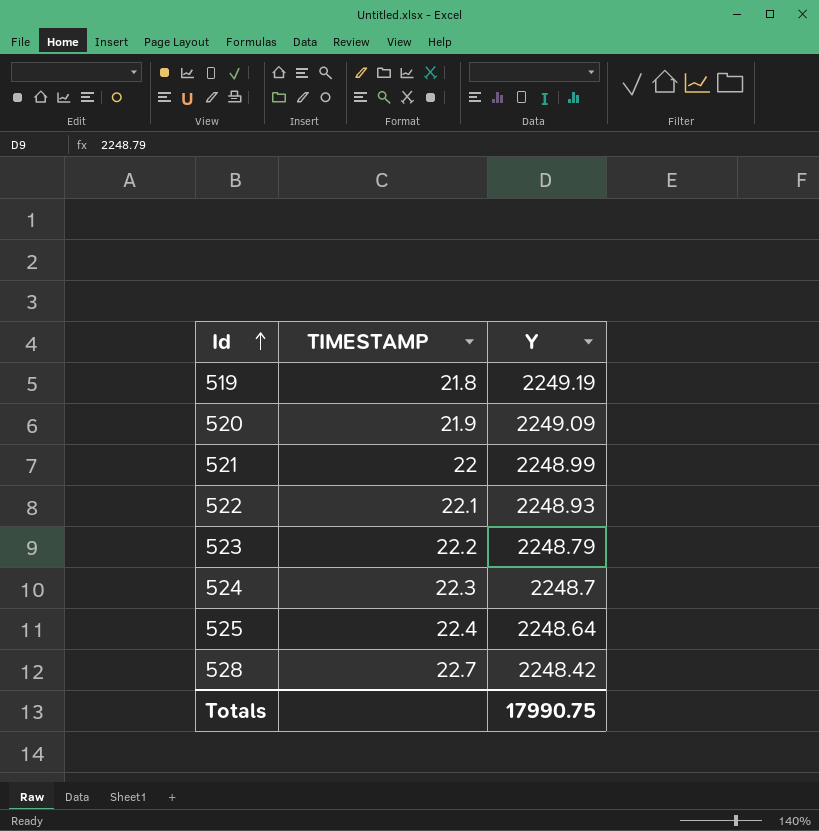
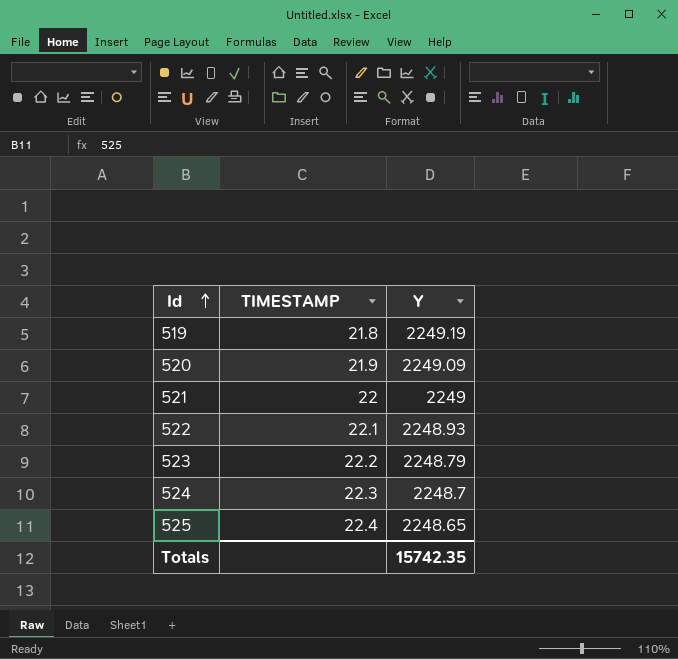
row 528: 22.7 | 2248.42 -> none
521 | Y: 2248.99 -> 2249
525 | Y: 2248.64 -> 2248.65
Totals | Y: 17990.75 -> 15742.35

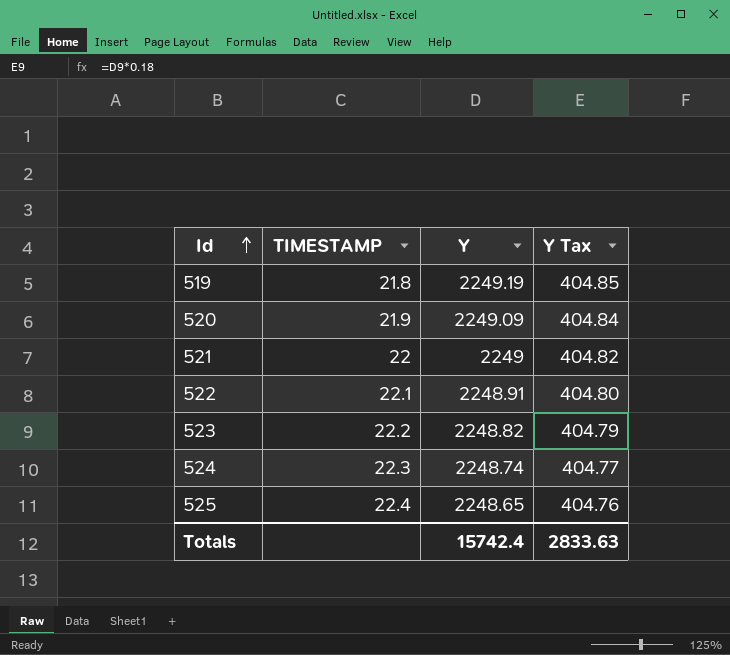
column Y Tax | formula: none -> [Y] * 0.18
522 | Y: 2248.93 -> 2248.91
523 | Y: 2248.79 -> 2248.82
524 | Y: 2248.7 -> 2248.74
Totals | Y: 15742.35 -> 15742.4

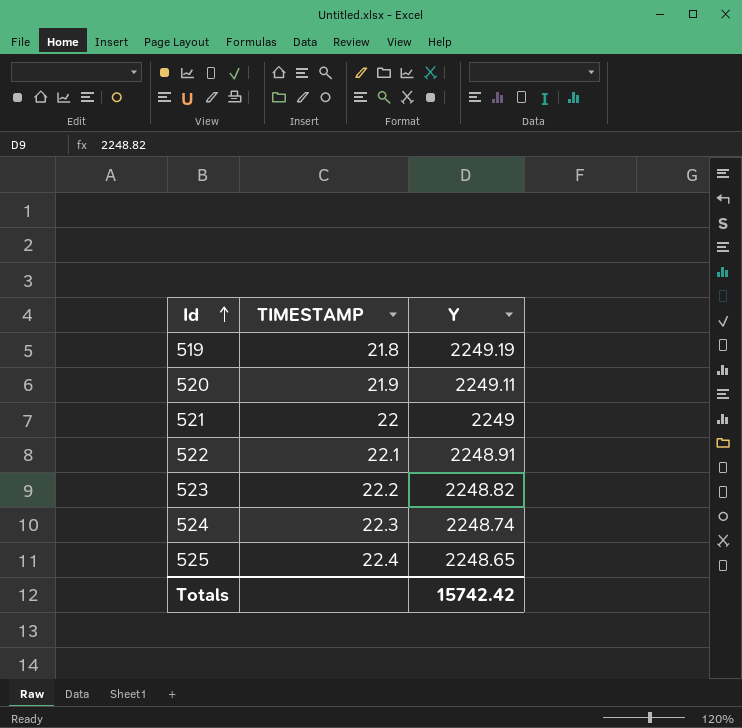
column Y Tax | formula: [Y] * 0.18 -> none
520 | Y: 2249.09 -> 2249.11
Totals | Y: 15742.4 -> 15742.42

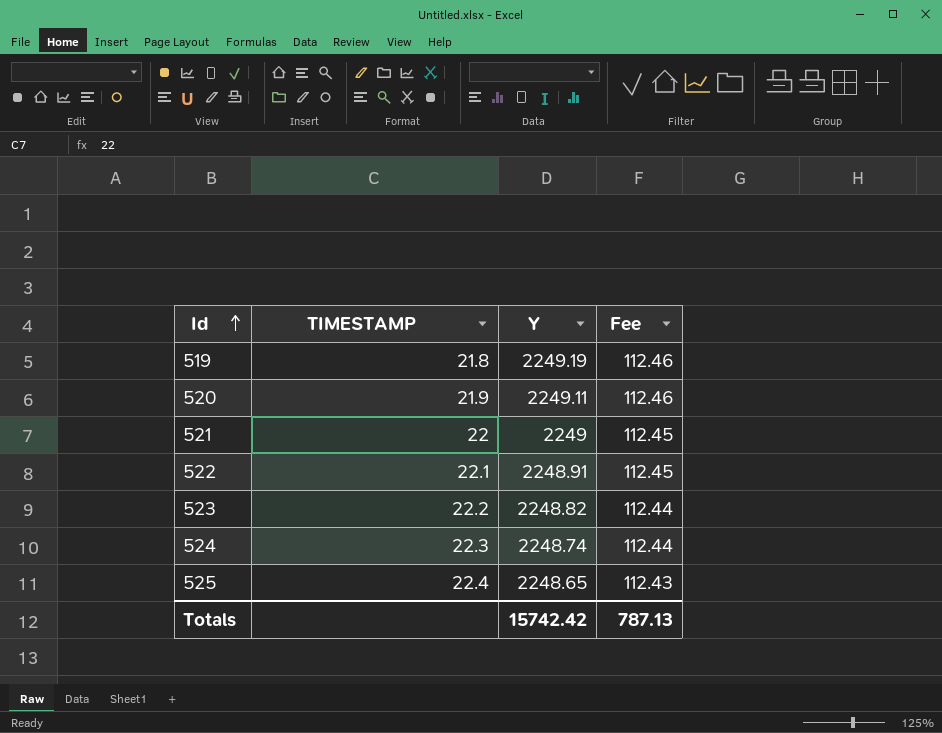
column Fee | formula: none -> [Y] * 0.05

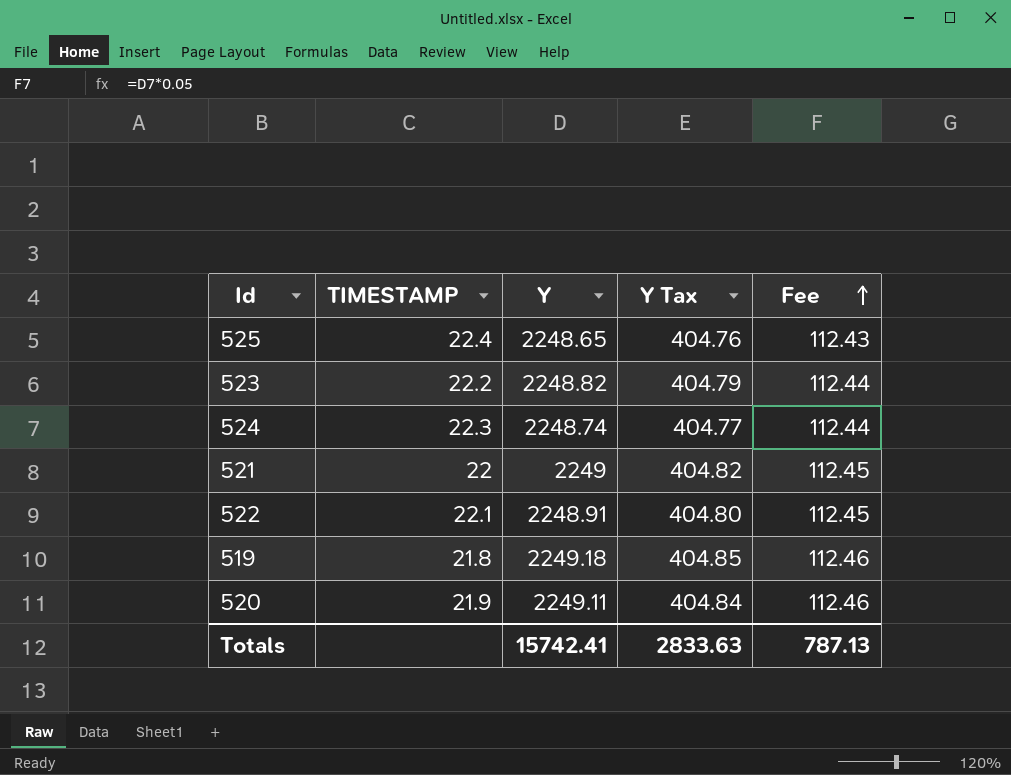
row order: Id ascending -> Fee ascending
column Y Tax | formula: none -> [Y] * 0.18
519 | Y: 2249.19 -> 2249.18
Totals | Y: 15742.42 -> 15742.41

